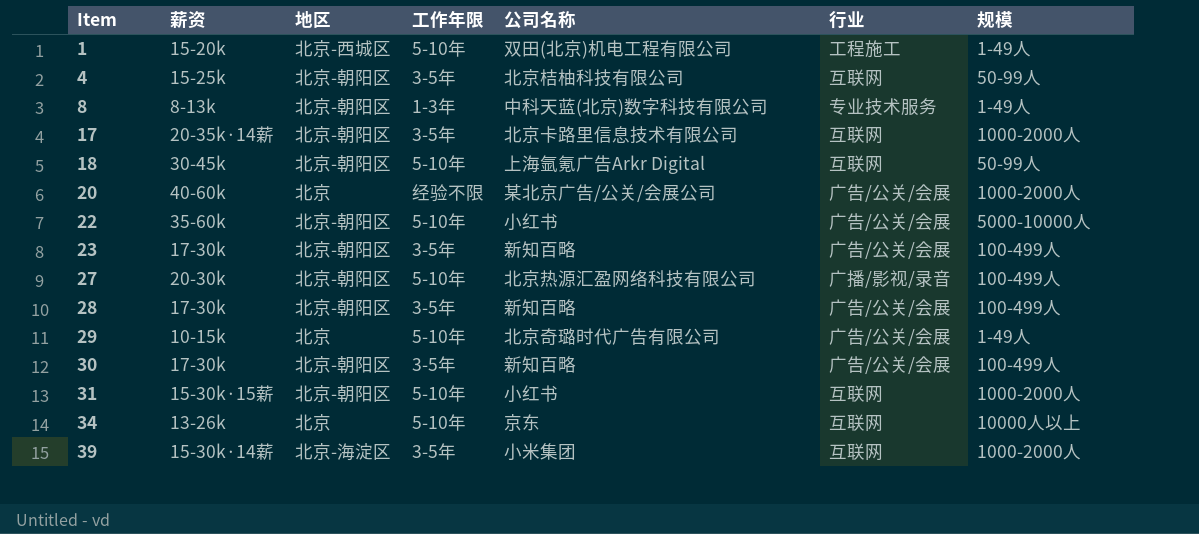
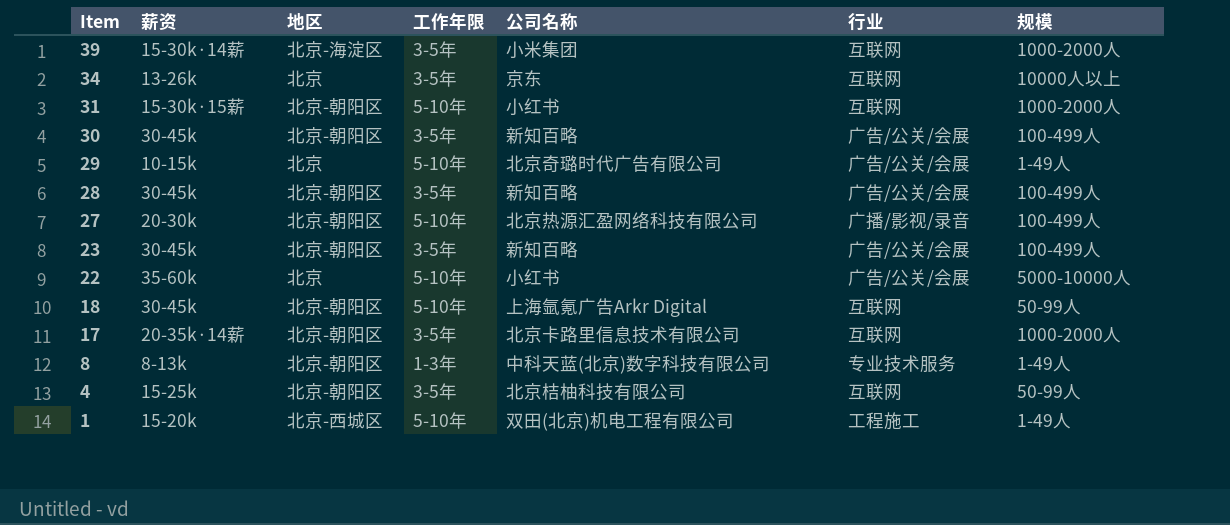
row order: Item ascending -> Item descending
row 20: 40-60k | 北京 | 经验不限 | 某北京广告/公关/会展公司 | 广告/公关/会展 | 1000-2000人 -> none
34 | 工作年限: 5-10年 -> 3-5年
30 | 薪资: 17-30k -> 30-45k
28 | 薪资: 17-30k -> 30-45k
23 | 薪资: 17-30k -> 30-45k
22 | 地区: 北京-朝阳区 -> 北京

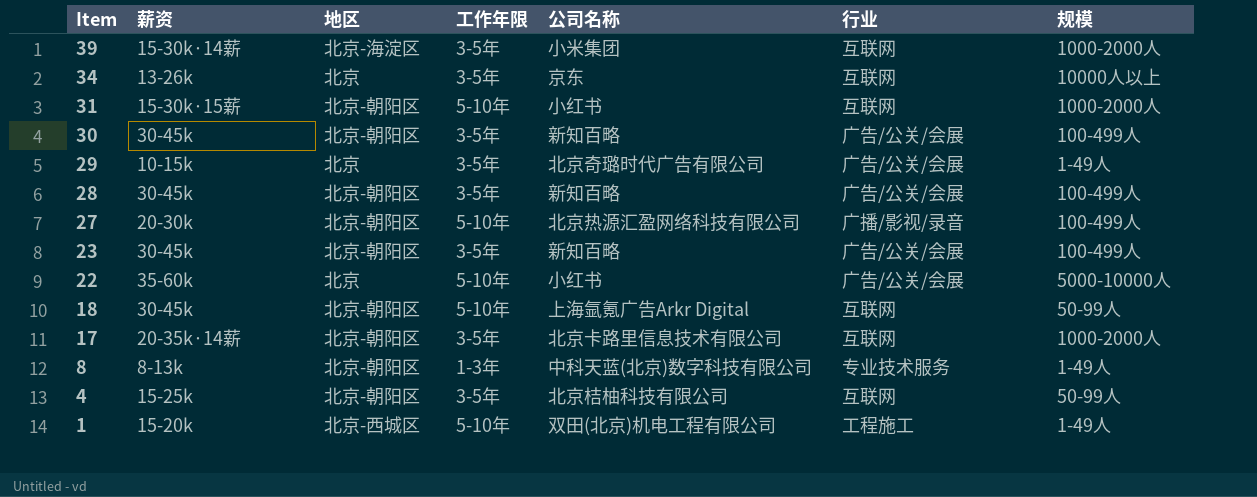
29 | 工作年限: 5-10年 -> 3-5年

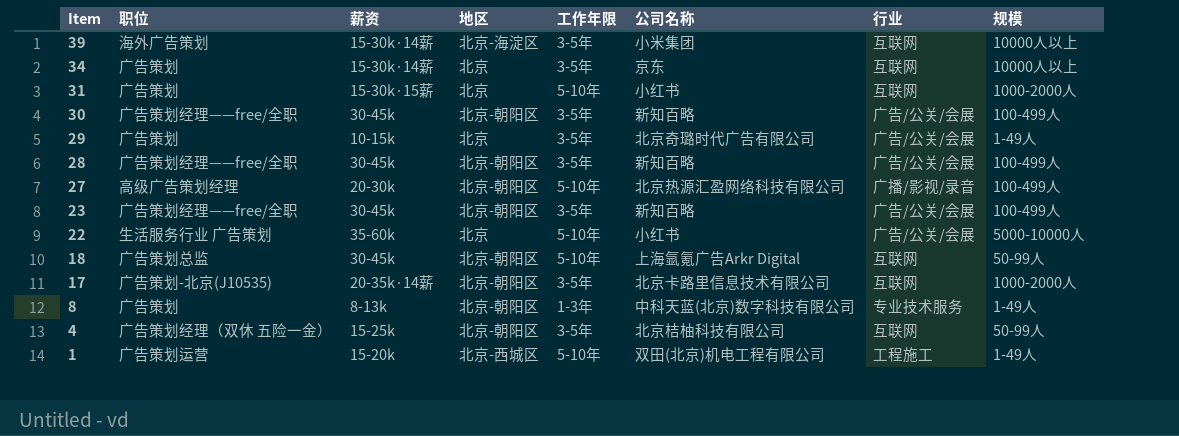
column 职位 | position: none -> 2
39 | 规模: 1000-2000人 -> 10000人以上
34 | 薪资: 13-26k -> 15-30k·14薪
31 | 地区: 北京-朝阳区 -> 北京

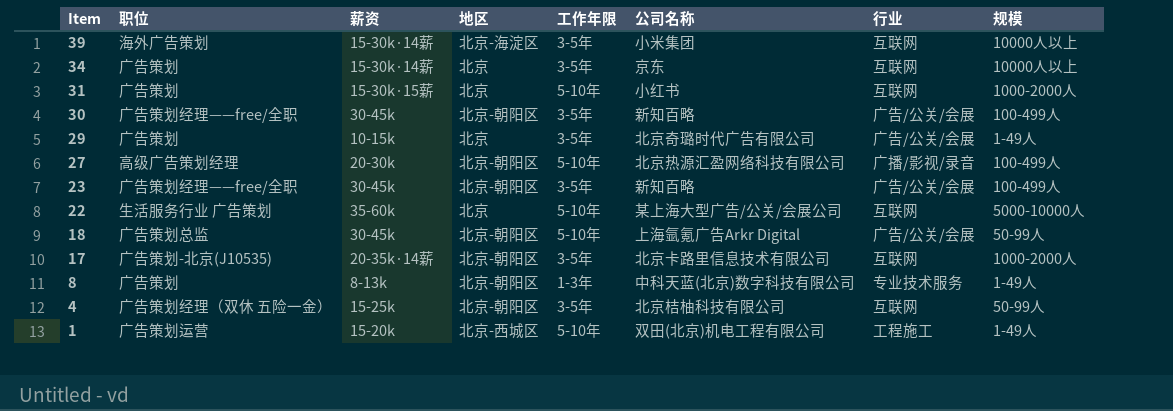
row 28: 广告策划经理——free/全职 | 30-45k | 北京-朝阳区 | 3-5年 | 新知百略 | 广告/公关/会展 | 100-499人 -> none
22 | 公司名称: 小红书 -> 某上海大型广告/公关/会展公司
22 | 行业: 广告/公关/会展 -> 互联网
18 | 行业: 互联网 -> 广告/公关/会展

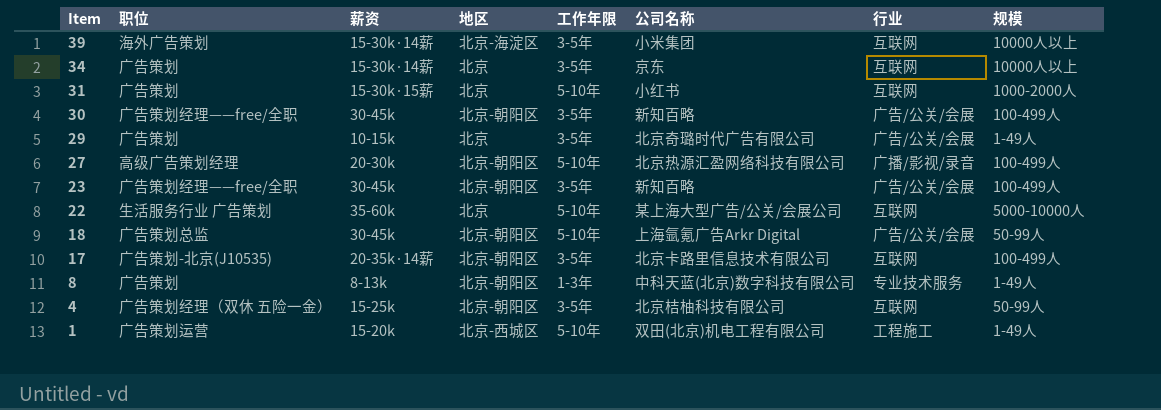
17 | 规模: 1000-2000人 -> 100-499人

